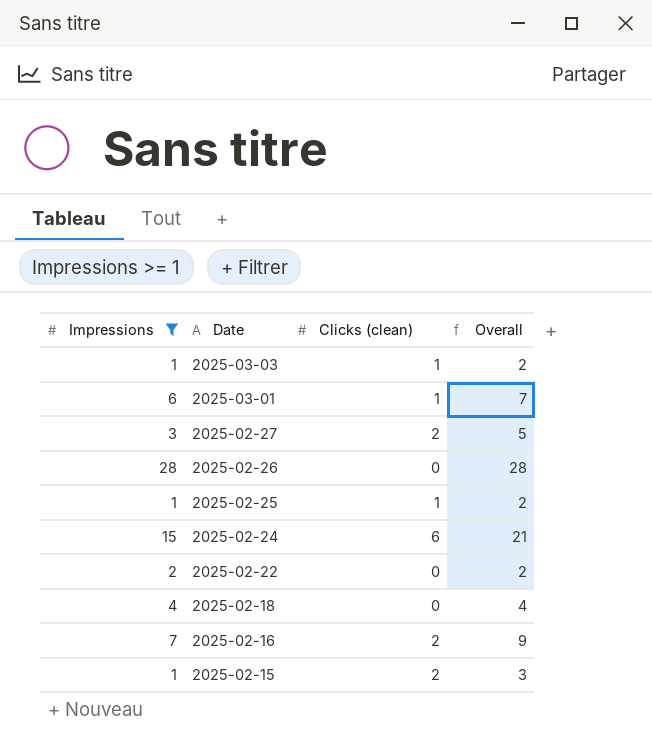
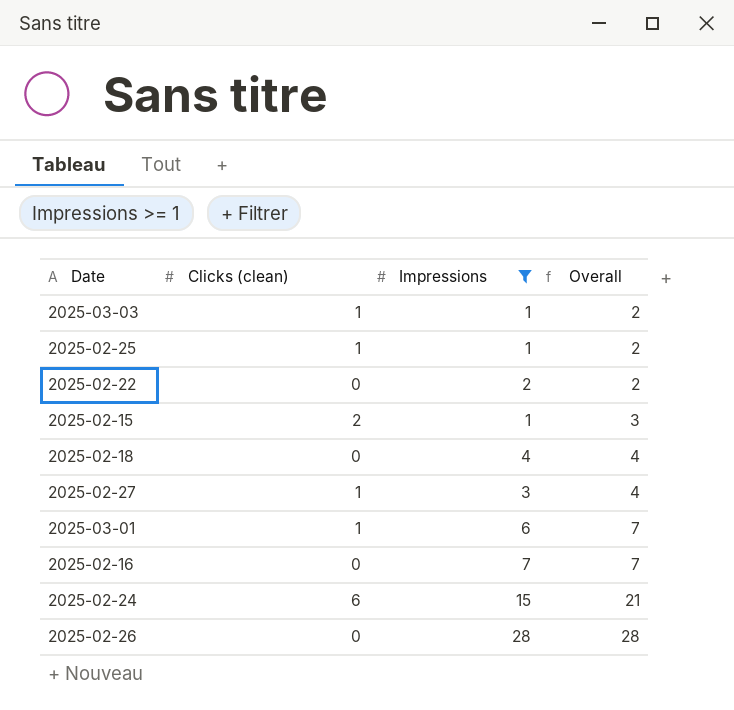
row order: Date descending -> Overall ascending
column Impressions | position: 1 -> 3
2025-02-27 | Clicks (clean): 2 -> 1
2025-02-27 | Overall: 5 -> 4
2025-02-16 | Clicks (clean): 2 -> 0
2025-02-16 | Overall: 9 -> 7

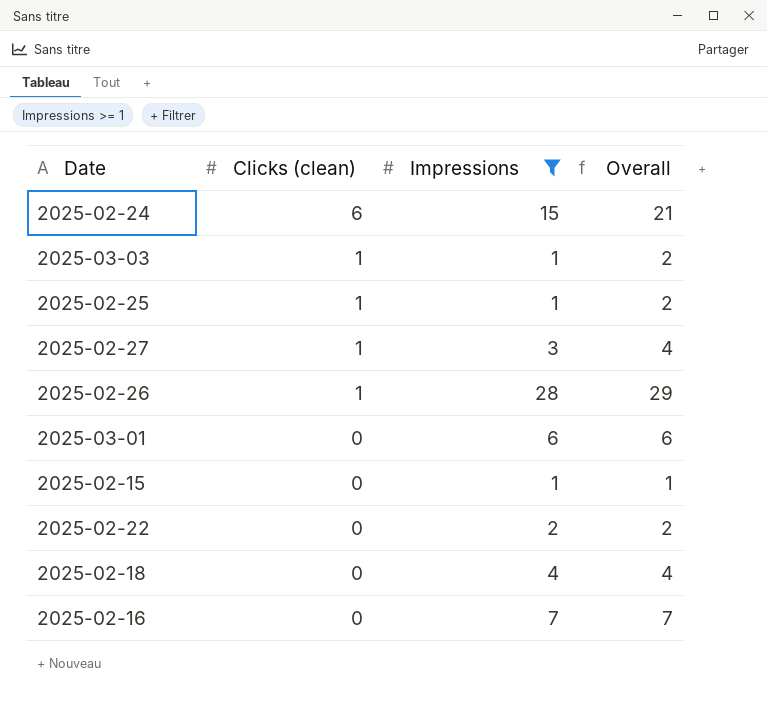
row order: Overall ascending -> Clicks (clean) descending
2025-02-26 | Clicks (clean): 0 -> 1
2025-02-26 | Overall: 28 -> 29
2025-03-01 | Clicks (clean): 1 -> 0
2025-03-01 | Overall: 7 -> 6
2025-02-15 | Clicks (clean): 2 -> 0
2025-02-15 | Overall: 3 -> 1

